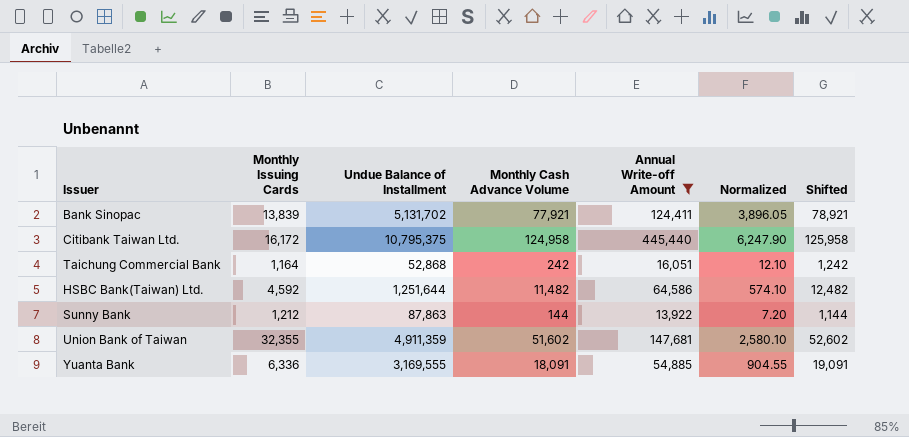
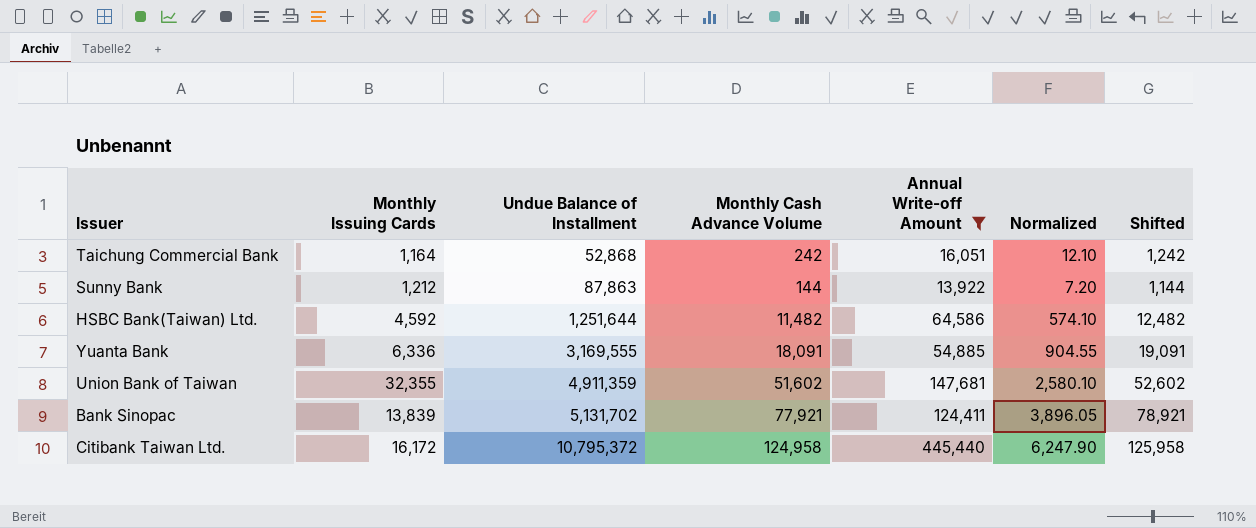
row order: none -> Undue Balance of Installment ascending
Citibank Taiwan Ltd. | Undue Balance of Installment: 10,795,375 -> 10,795,372

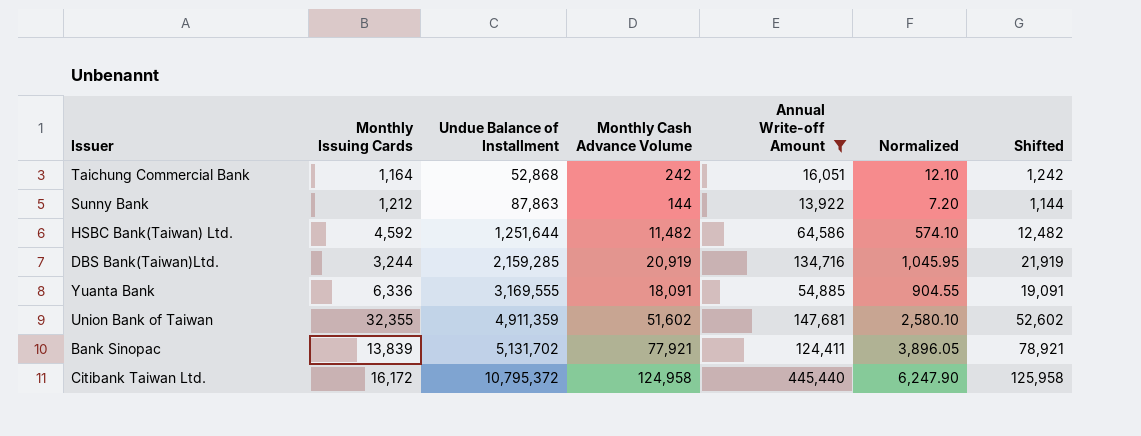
row DBS Bank(Taiwan)Ltd.: none -> 3,244 | 2,159,285 | 20,919 | 134,716 | 1,045.95 | 21,919

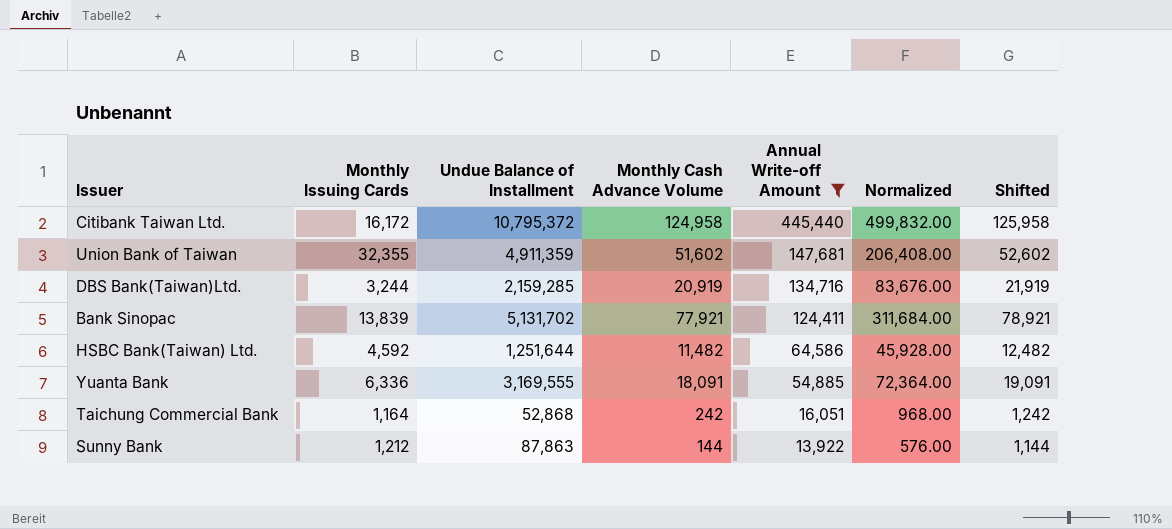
row order: Undue Balance of Installment ascending -> Annual Write-off Amount descending
column Normalized | formula: [Monthly Cash Advance Volume] * 0.05 -> [Monthly Cash Advance Volume] * 4

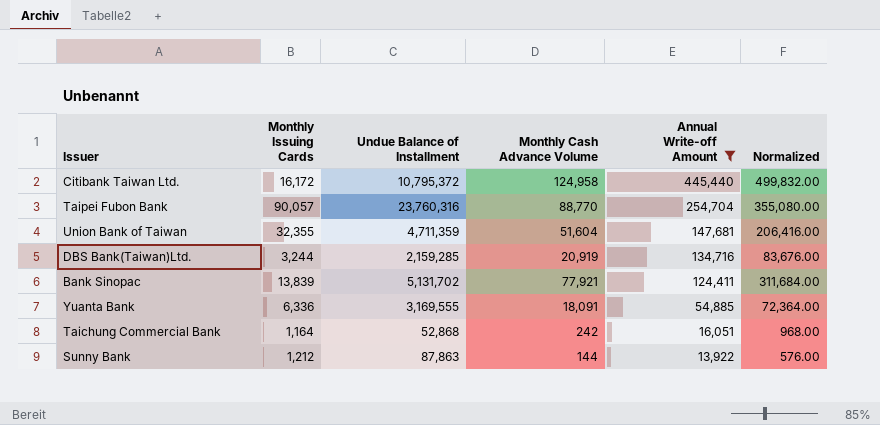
column Shifted | formula: [Monthly Cash Advance Volume] + 1000 -> none
row HSBC Bank(Taiwan) Ltd.: 4,592 | 1,251,644 | 11,482 | 64,586 | 45,928.00 | 12,482 -> none
row Taipei Fubon Bank: none -> 90,057 | 23,760,316 | 88,770 | 254,704 | 355,080.00
Union Bank of Taiwan | Undue Balance of Installment: 4,911,359 -> 4,711,359
Union Bank of Taiwan | Monthly Cash Advance Volume: 51,602 -> 51,604
Union Bank of Taiwan | Normalized: 206,408.00 -> 206,416.00

